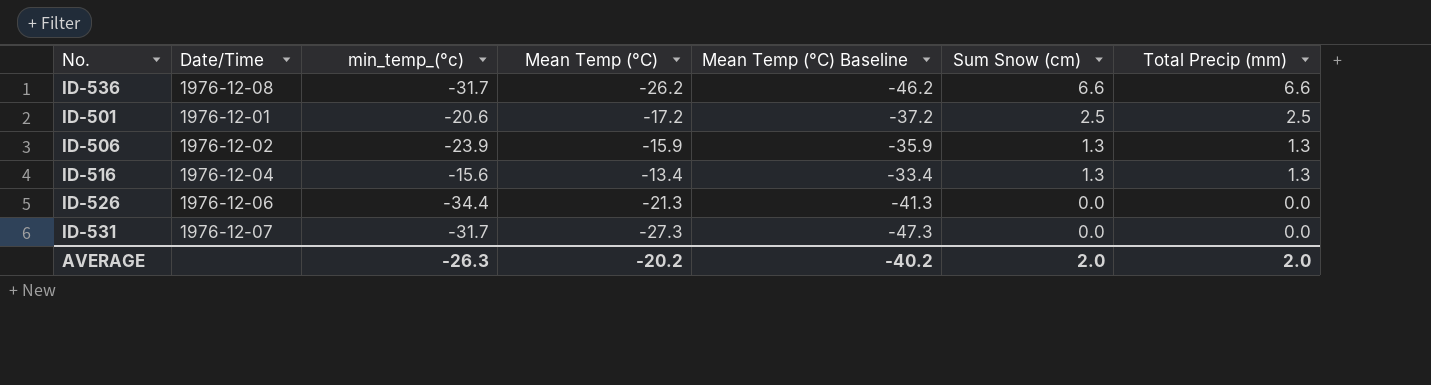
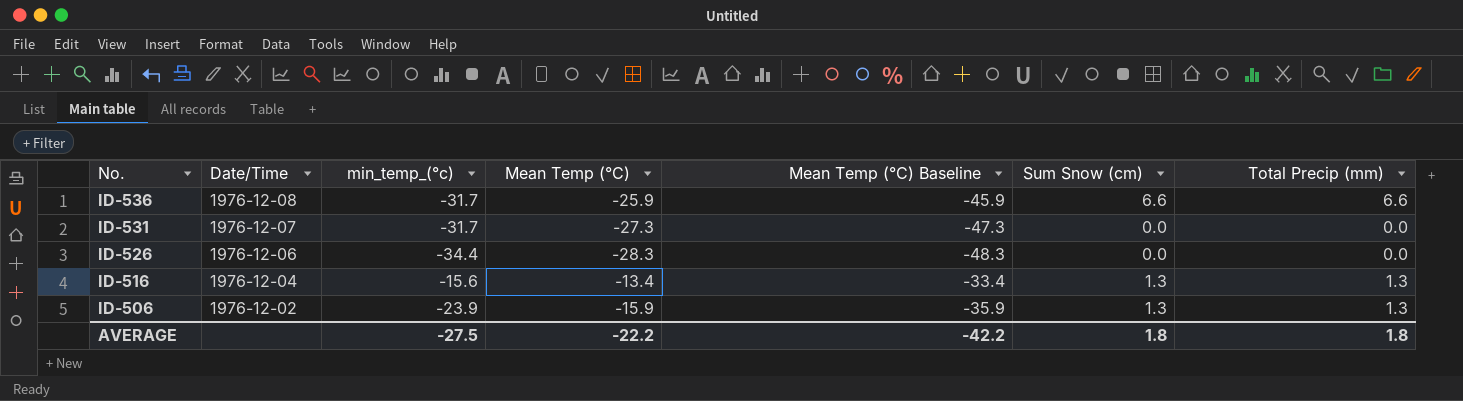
row order: Sum Snow (cm) descending -> No. descending
row ID-501: 1976-12-01 | -20.6 | -17.2 | -37.2 | 2.5 | 2.5 -> none
ID-536 | Mean Temp (°C): -26.2 -> -25.9
ID-536 | Mean Temp (°C) Baseline: -46.2 -> -45.9
ID-526 | Mean Temp (°C): -21.3 -> -28.3
ID-526 | Mean Temp (°C) Baseline: -41.3 -> -48.3
AVERAGE | min_temp_(°c): -26.3 -> -27.5
AVERAGE | Mean Temp (°C): -20.2 -> -22.2
AVERAGE | Mean Temp (°C) Baseline: -40.2 -> -42.2
AVERAGE | Sum Snow (cm): 2.0 -> 1.8
AVERAGE | Total Precip (mm): 2.0 -> 1.8

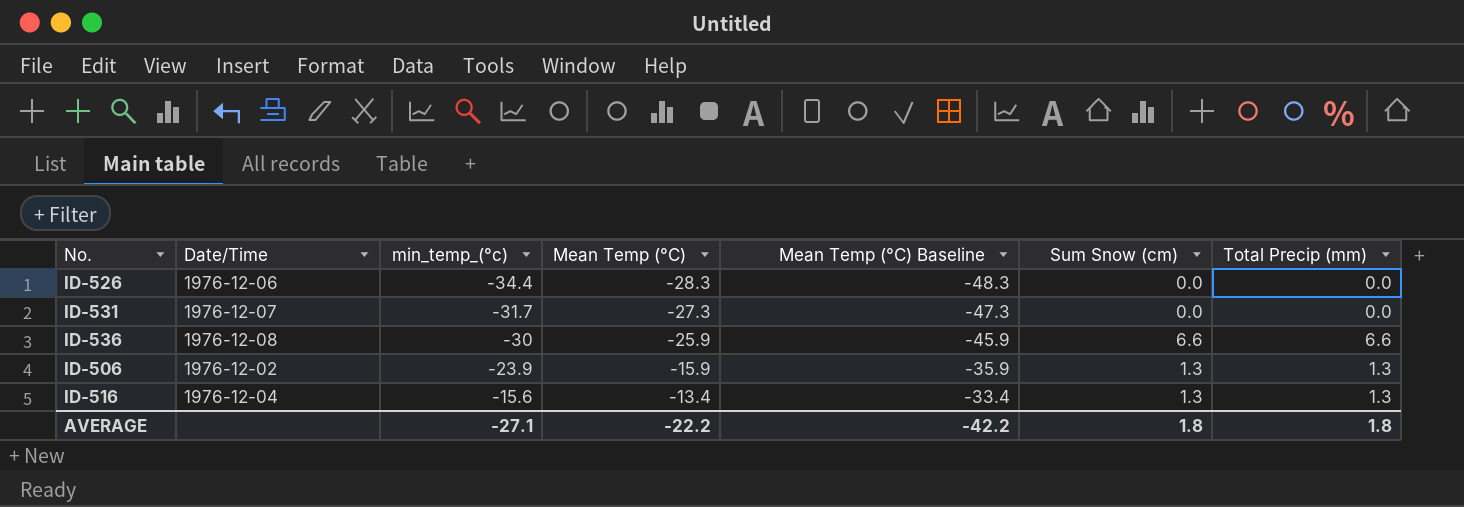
row order: No. descending -> min_temp_(°c) ascending
ID-536 | min_temp_(°c): -31.7 -> -30
AVERAGE | min_temp_(°c): -27.5 -> -27.1

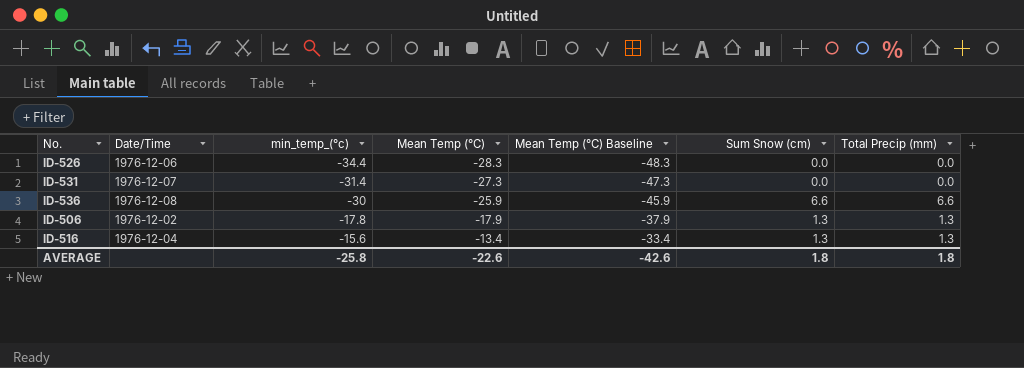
ID-531 | min_temp_(°c): -31.7 -> -31.4
ID-506 | min_temp_(°c): -23.9 -> -17.8
ID-506 | Mean Temp (°C): -15.9 -> -17.9
ID-506 | Mean Temp (°C) Baseline: -35.9 -> -37.9
AVERAGE | min_temp_(°c): -27.1 -> -25.8
AVERAGE | Mean Temp (°C): -22.2 -> -22.6
AVERAGE | Mean Temp (°C) Baseline: -42.2 -> -42.6

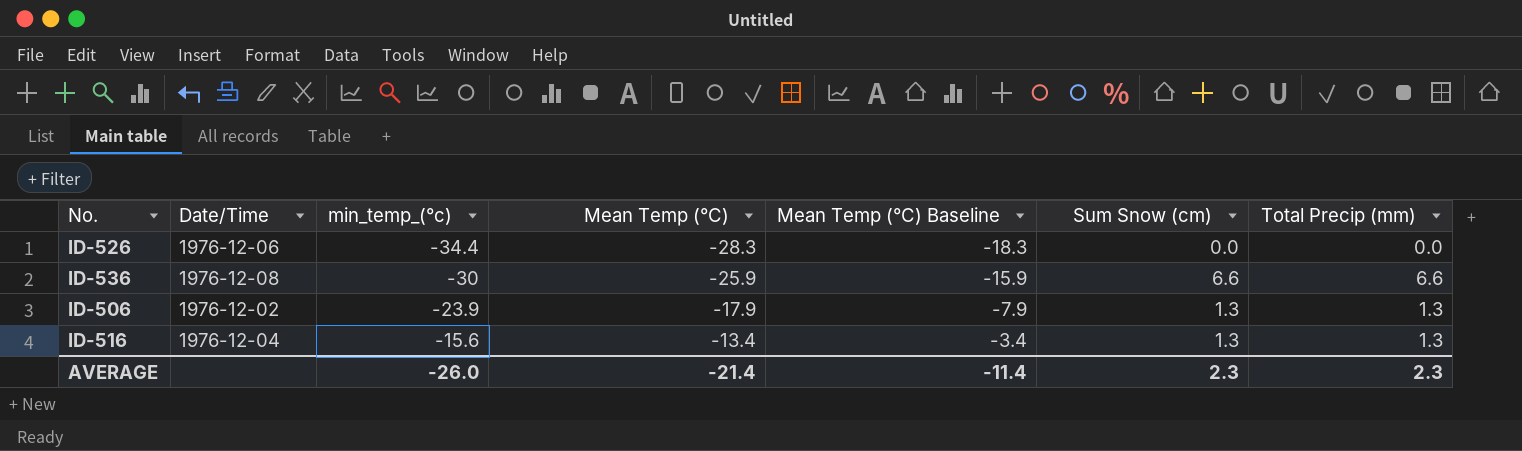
column Mean Temp (°C) Baseline | formula: [Mean Temp (°C)] - 20 -> [Mean Temp (°C)] + 10
row ID-531: 1976-12-07 | -31.4 | -27.3 | -47.3 | 0.0 | 0.0 -> none
ID-506 | min_temp_(°c): -17.8 -> -23.9
AVERAGE | min_temp_(°c): -25.8 -> -26.0
AVERAGE | Mean Temp (°C): -22.6 -> -21.4
AVERAGE | Mean Temp (°C) Baseline: -42.6 -> -11.4
AVERAGE | Sum Snow (cm): 1.8 -> 2.3
AVERAGE | Total Precip (mm): 1.8 -> 2.3

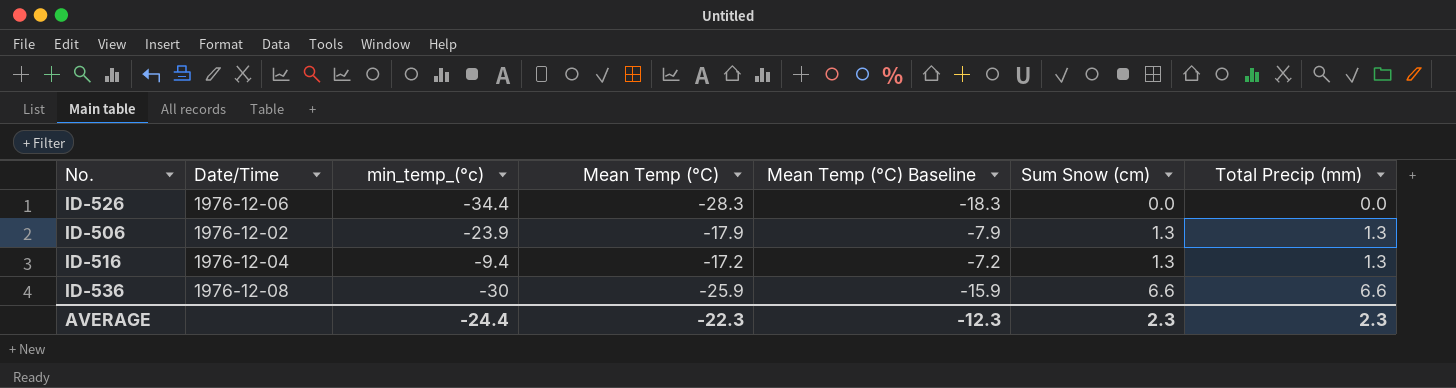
row order: min_temp_(°c) ascending -> Sum Snow (cm) ascending
ID-516 | min_temp_(°c): -15.6 -> -9.4
ID-516 | Mean Temp (°C): -13.4 -> -17.2
ID-516 | Mean Temp (°C) Baseline: -3.4 -> -7.2
AVERAGE | min_temp_(°c): -26.0 -> -24.4
AVERAGE | Mean Temp (°C): -21.4 -> -22.3
AVERAGE | Mean Temp (°C) Baseline: -11.4 -> -12.3

